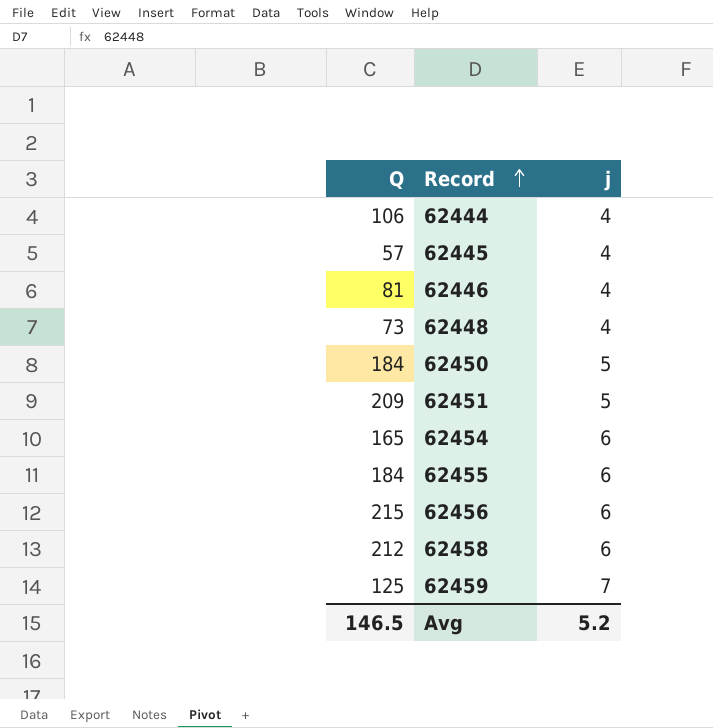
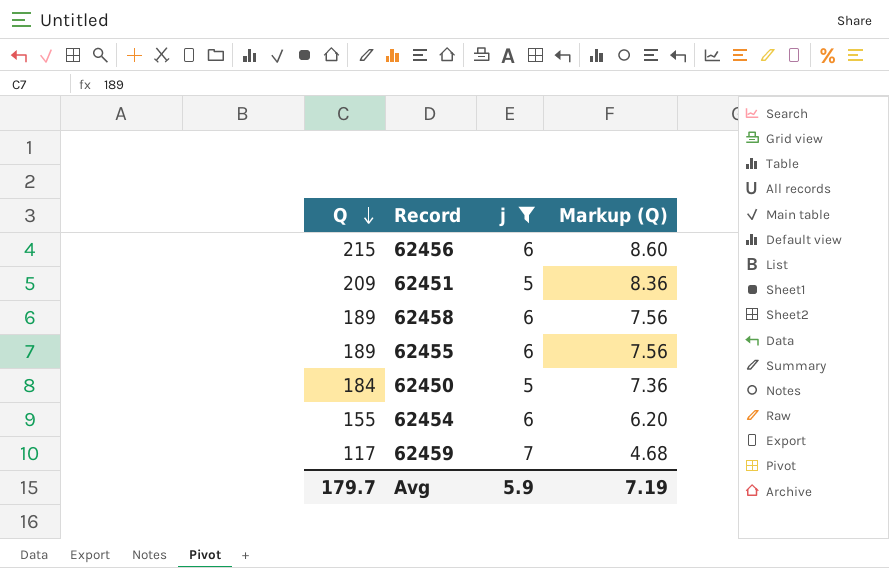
filter: none -> j != 4
row order: Record ascending -> Q descending
column Markup (Q) | formula: none -> [Q] * 0.04
62458 | Q: 212 -> 189
62455 | Q: 184 -> 189
62454 | Q: 165 -> 155
62459 | Q: 125 -> 117
Avg | Q: 146.5 -> 179.7
Avg | j: 5.2 -> 5.9

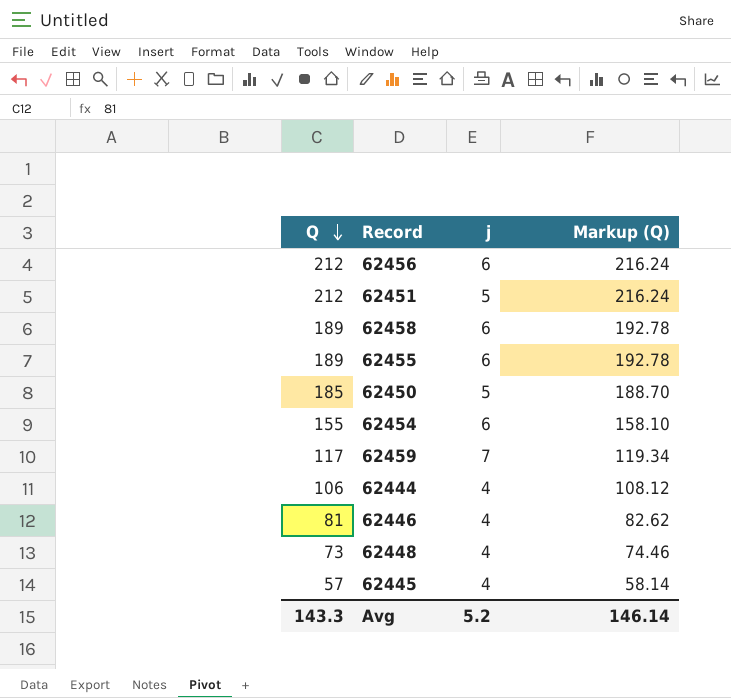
filter: j != 4 -> none
column Markup (Q) | formula: [Q] * 0.04 -> [Q] * 1.02
62456 | Q: 215 -> 212
62451 | Q: 209 -> 212
62450 | Q: 184 -> 185
Avg | Q: 179.7 -> 143.3
Avg | j: 5.9 -> 5.2
Avg | Markup (Q): 7.19 -> 146.14

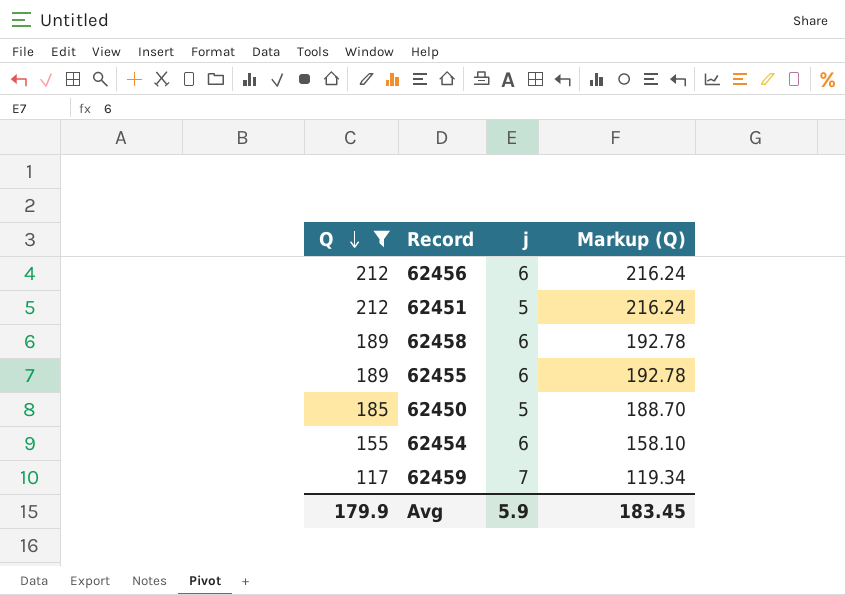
filter: none -> Q >= 117
Avg | Q: 143.3 -> 179.9
Avg | j: 5.2 -> 5.9
Avg | Markup (Q): 146.14 -> 183.45

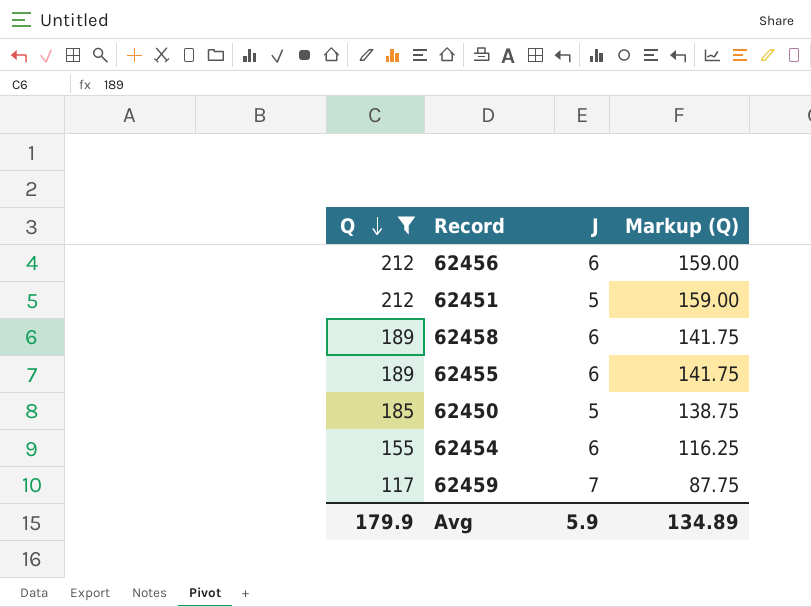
column name: j -> J
column Markup (Q) | formula: [Q] * 1.02 -> [Q] * 0.75
Avg | Markup (Q): 183.45 -> 134.89

